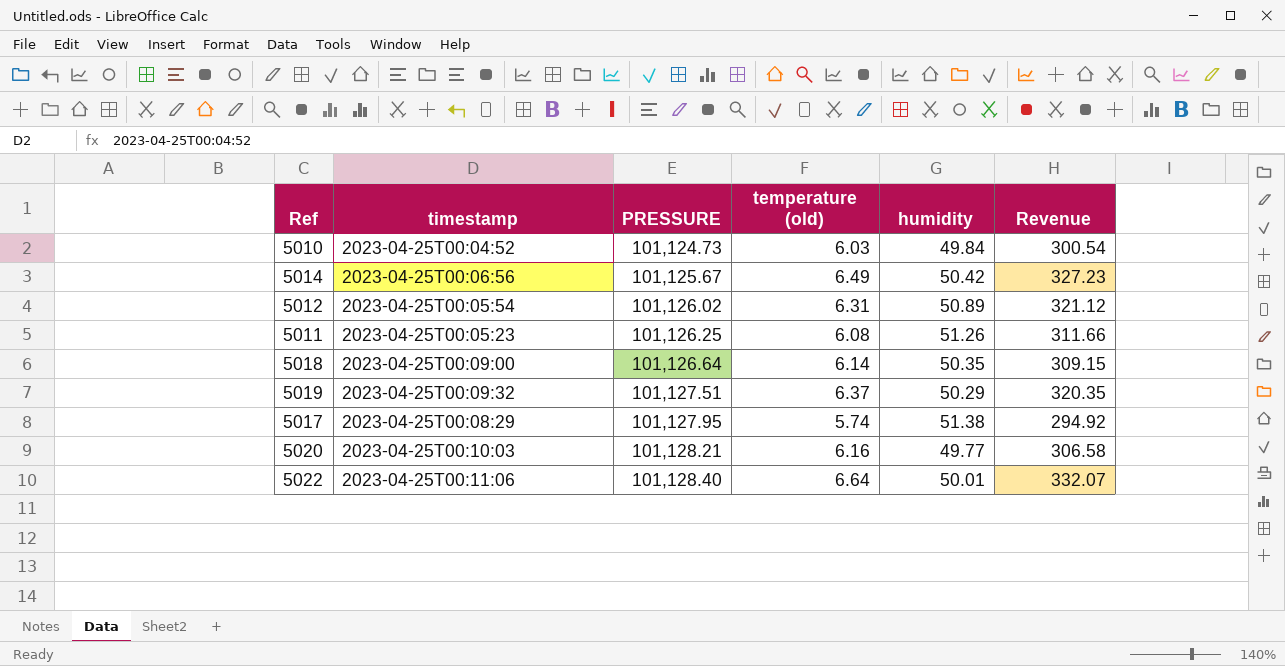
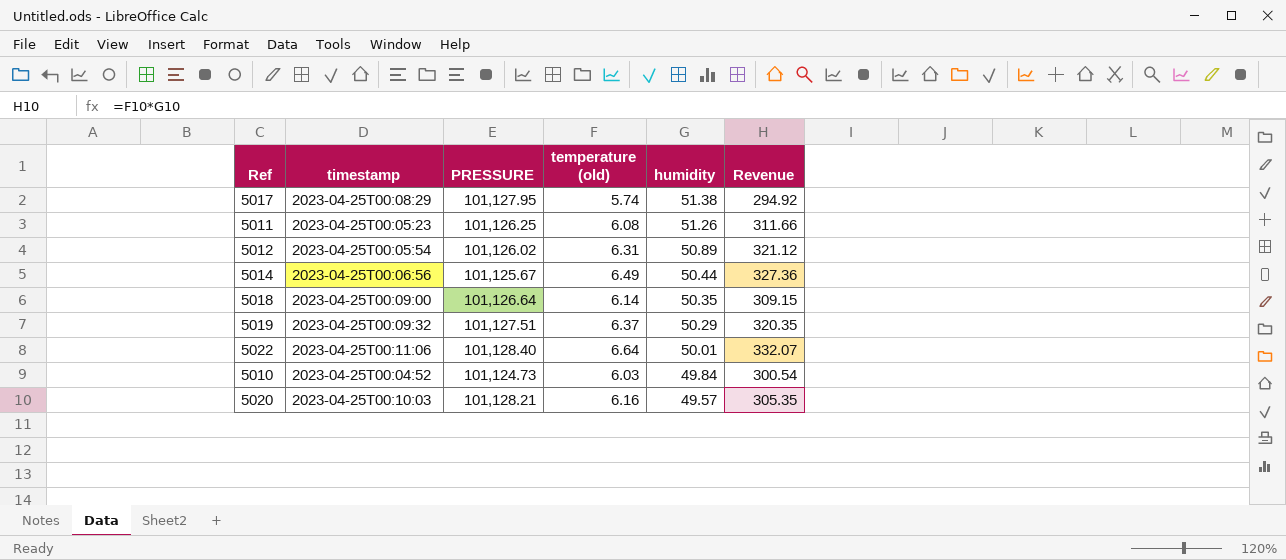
row order: PRESSURE ascending -> humidity descending
5014 | humidity: 50.42 -> 50.44
5014 | Revenue: 327.23 -> 327.36
5020 | humidity: 49.77 -> 49.57
5020 | Revenue: 306.58 -> 305.35

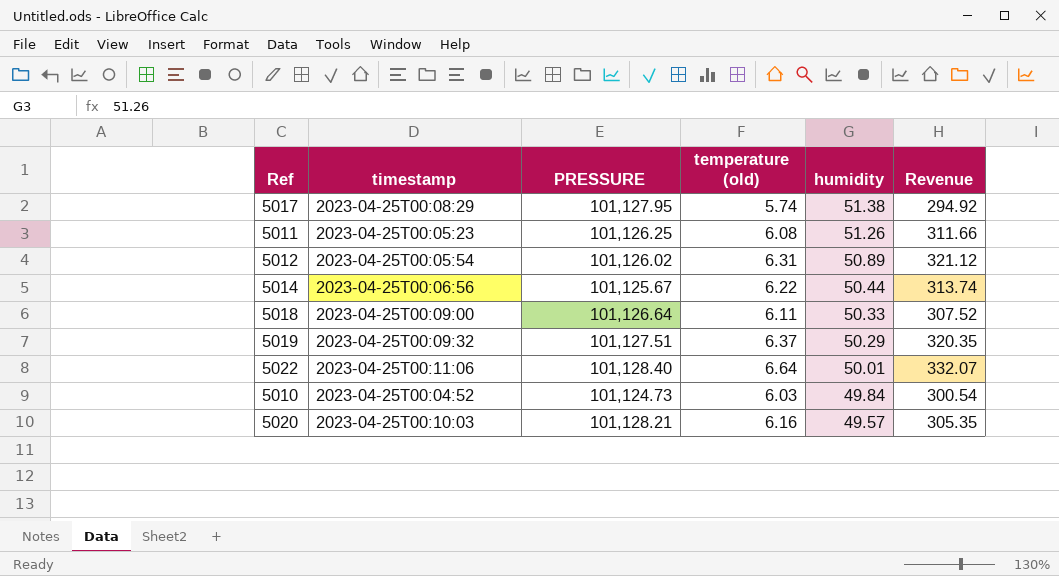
5014 | temperature (old): 6.49 -> 6.22
5014 | Revenue: 327.36 -> 313.74
5018 | temperature (old): 6.14 -> 6.11
5018 | humidity: 50.35 -> 50.33
5018 | Revenue: 309.15 -> 307.52

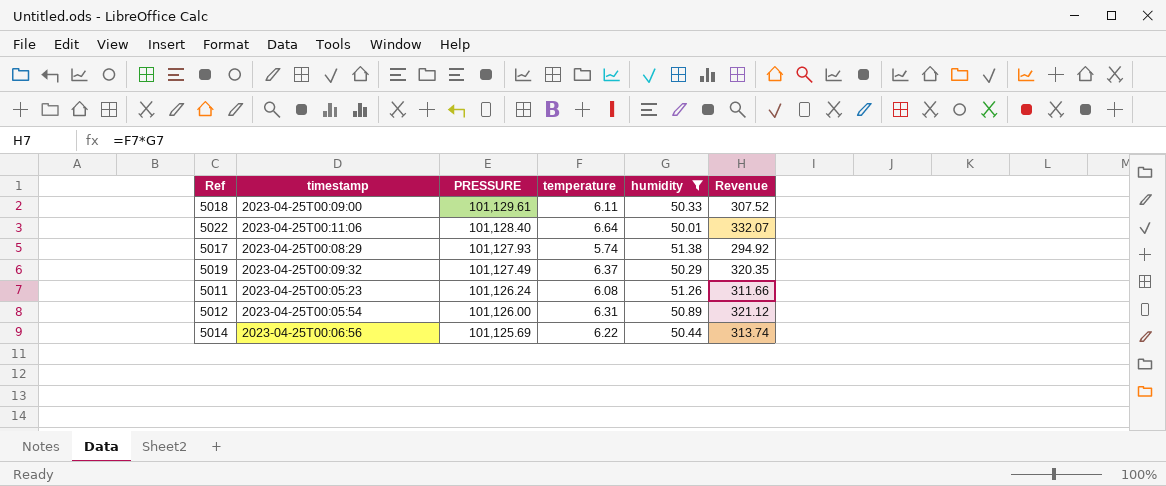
filter: none -> humidity >= 50.01
row order: humidity descending -> PRESSURE descending
column name: temperature (old) -> temperature
5018 | PRESSURE: 101,126.64 -> 101,129.61
5017 | PRESSURE: 101,127.95 -> 101,127.93
5019 | PRESSURE: 101,127.51 -> 101,127.49
5011 | PRESSURE: 101,126.25 -> 101,126.24
5012 | PRESSURE: 101,126.02 -> 101,126.00
5014 | PRESSURE: 101,125.67 -> 101,125.69

